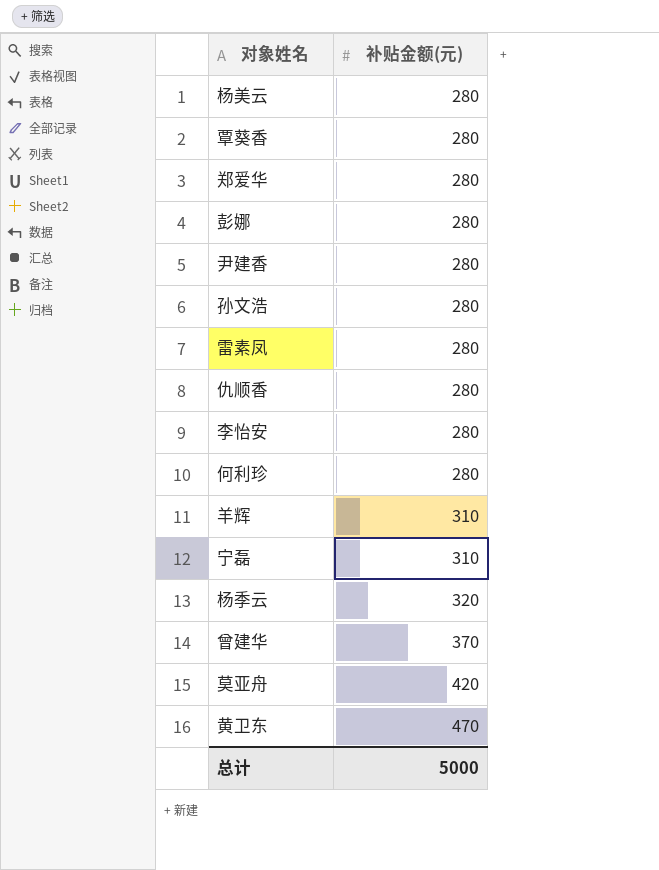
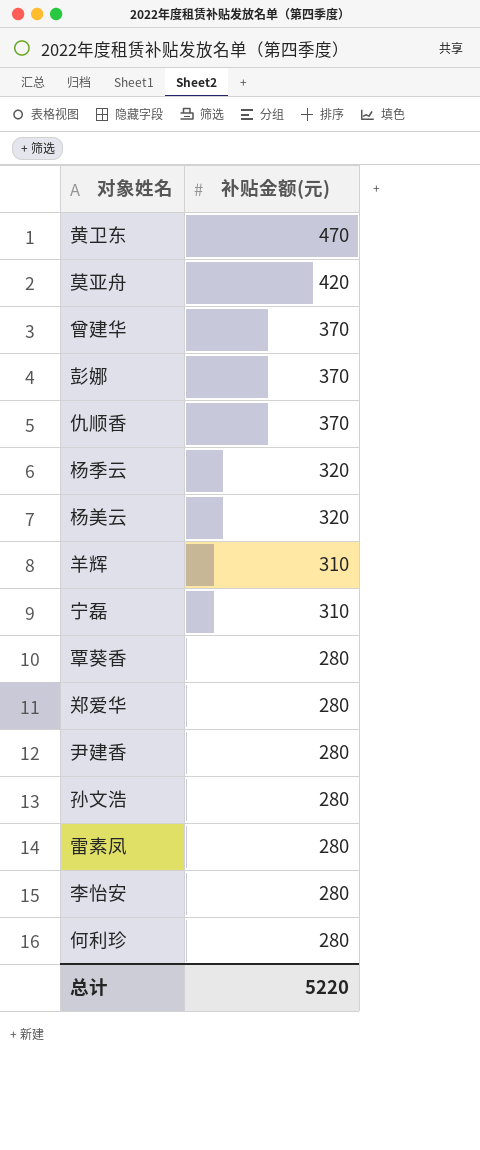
row order: 补贴金额(元) ascending -> 补贴金额(元) descending
彭娜 | 补贴金额(元): 280 -> 370
仇顺香 | 补贴金额(元): 280 -> 370
杨美云 | 补贴金额(元): 280 -> 320
总计 | 补贴金额(元): 5000 -> 5220

